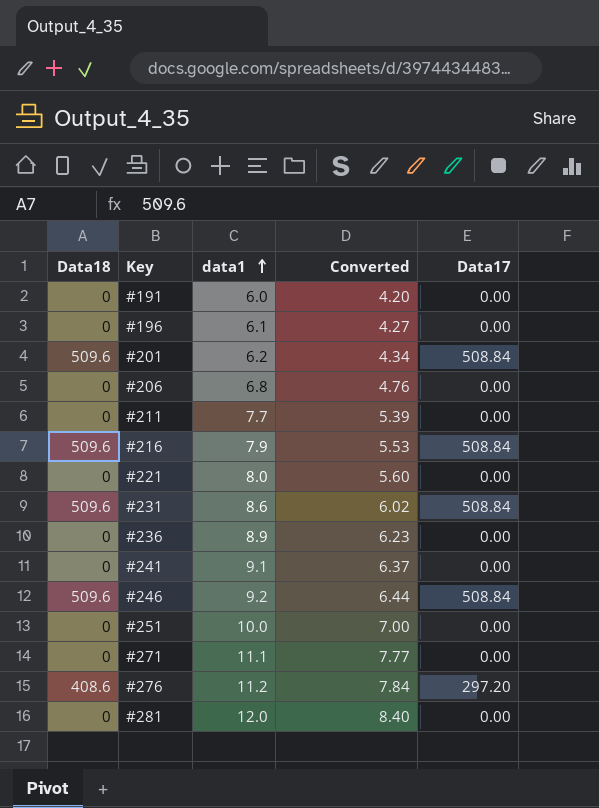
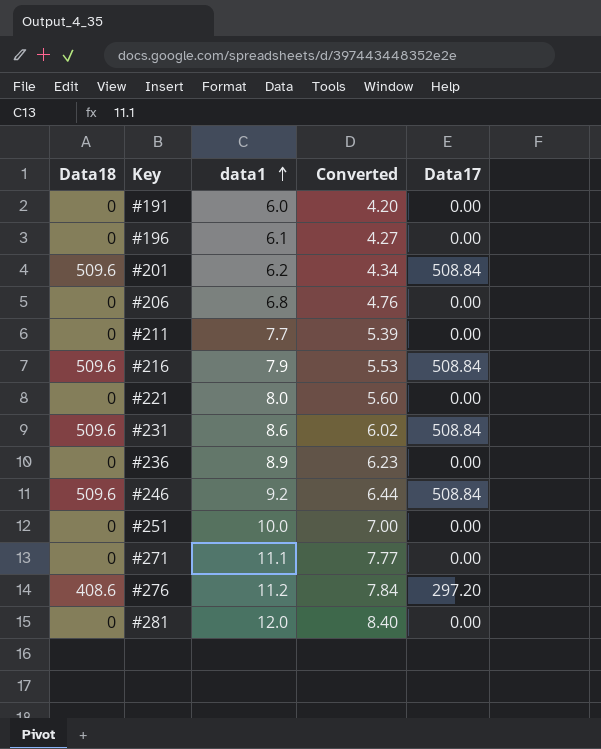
row #241: 0 | 9.1 | 6.37 | 0.00 -> none

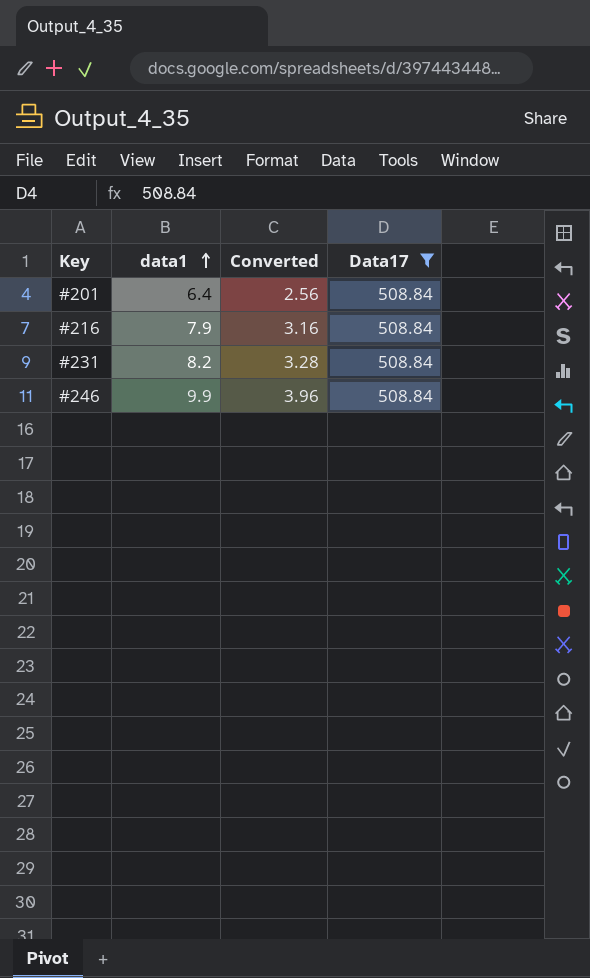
filter: none -> Data17 = 508.84
column Data18 | position: 1 -> none
column Converted | formula: [data1] * 0.7 -> [data1] * 0.4
#201 | data1: 6.2 -> 6.4
#231 | data1: 8.6 -> 8.2
#246 | data1: 9.2 -> 9.9

